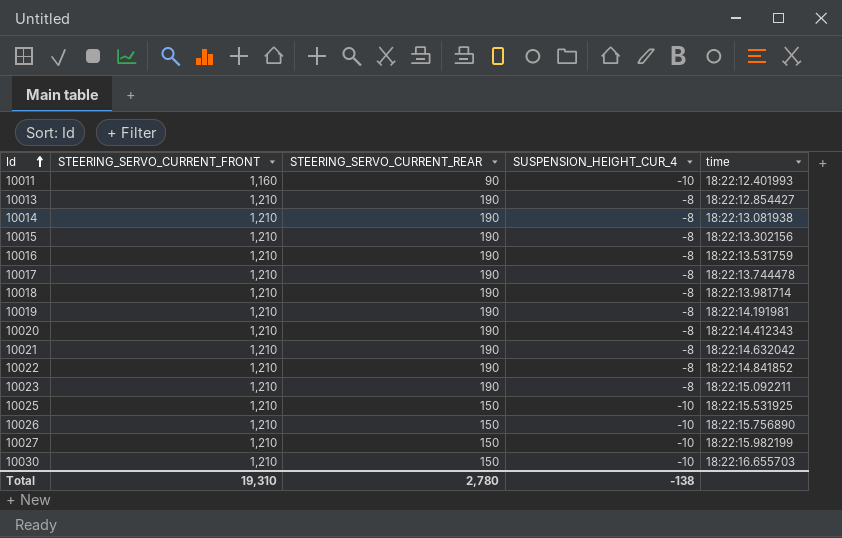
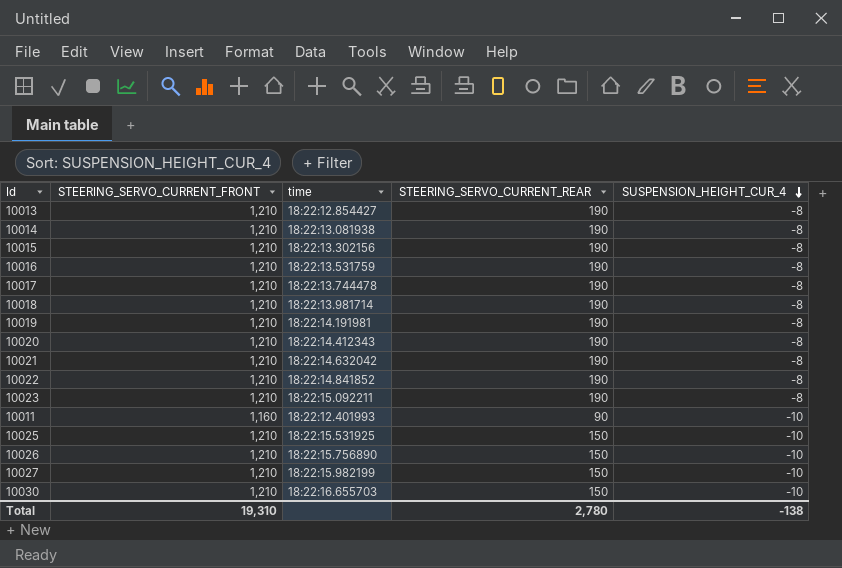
row order: Id ascending -> SUSPENSION_HEIGHT_CUR_4 descending
column time | position: 5 -> 3

